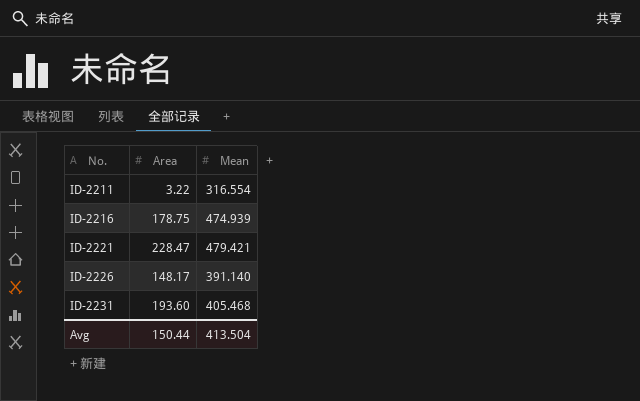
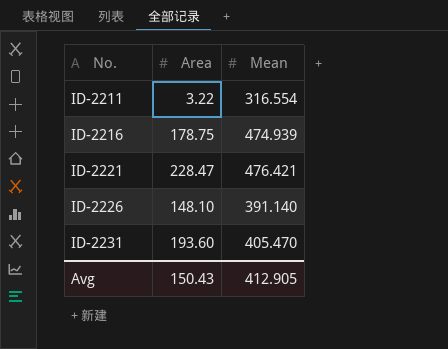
ID-2221 | Mean: 479.421 -> 476.421
ID-2226 | Area: 148.17 -> 148.10
ID-2231 | Mean: 405.468 -> 405.470
Avg | Area: 150.44 -> 150.43
Avg | Mean: 413.504 -> 412.905

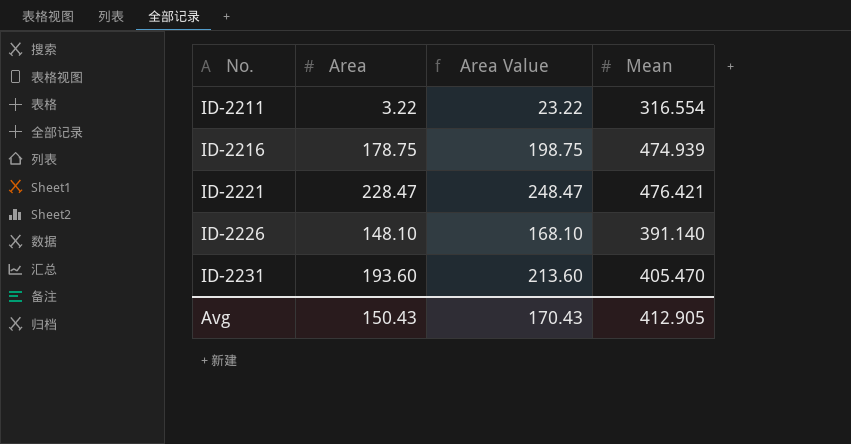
column Area Value | formula: none -> [Area] + 20

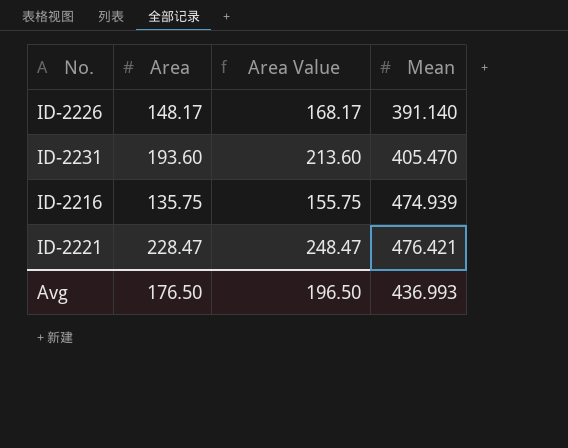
row order: No. ascending -> Mean ascending
row ID-2211: 3.22 | 23.22 | 316.554 -> none
ID-2226 | Area: 148.10 -> 148.17
ID-2226 | Area Value: 168.10 -> 168.17
ID-2216 | Area: 178.75 -> 135.75
ID-2216 | Area Value: 198.75 -> 155.75
Avg | Area: 150.43 -> 176.50
Avg | Area Value: 170.43 -> 196.50
Avg | Mean: 412.905 -> 436.993

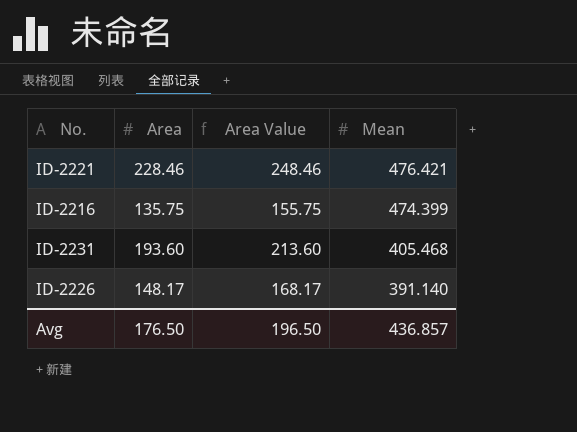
row order: Mean ascending -> Mean descending
ID-2221 | Area: 228.47 -> 228.46
ID-2221 | Area Value: 248.47 -> 248.46
ID-2216 | Mean: 474.939 -> 474.399
ID-2231 | Mean: 405.470 -> 405.468
Avg | Mean: 436.993 -> 436.857

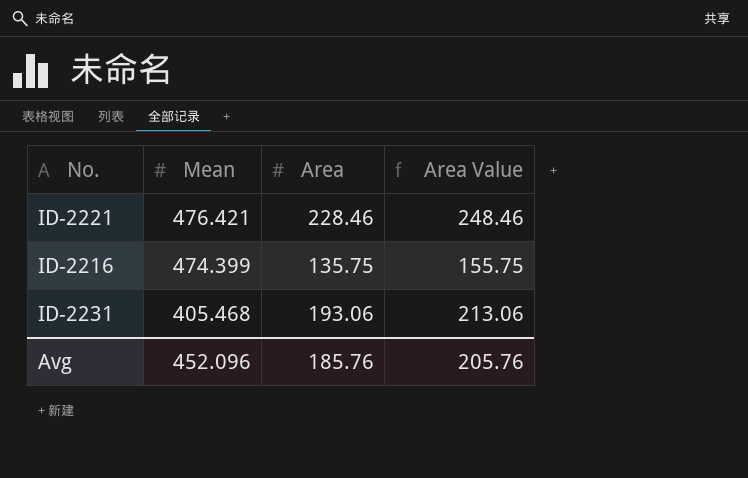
column Mean | position: 4 -> 2
row ID-2226: 148.17 | 168.17 | 391.140 -> none
ID-2231 | Area: 193.60 -> 193.06
ID-2231 | Area Value: 213.60 -> 213.06
Avg | Mean: 436.857 -> 452.096
Avg | Area: 176.50 -> 185.76
Avg | Area Value: 196.50 -> 205.76

